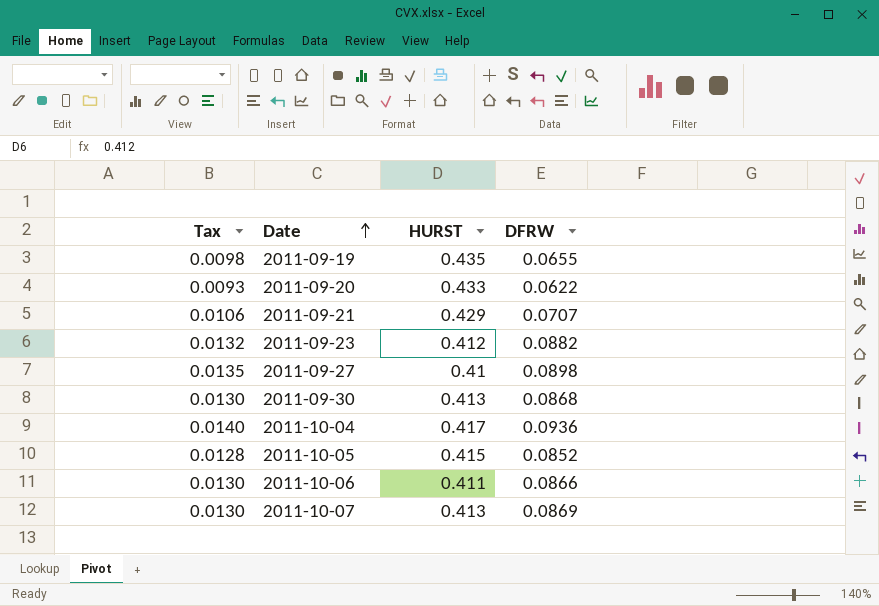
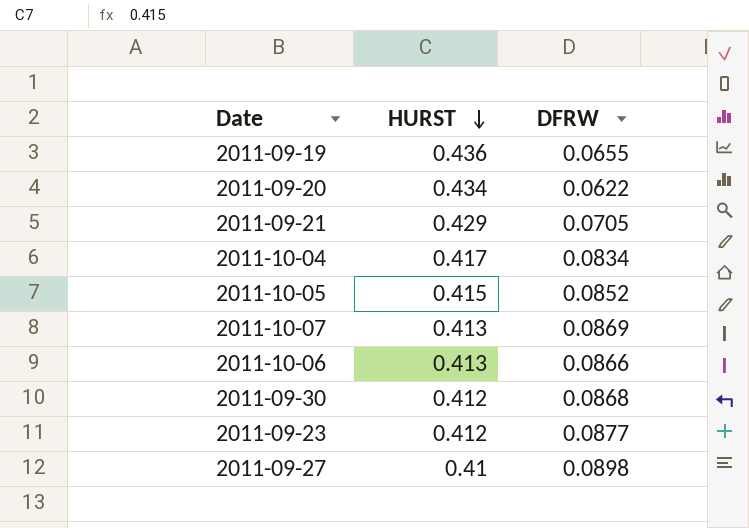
row order: Date ascending -> HURST descending
column Tax | formula: [DFRW] * 0.15 -> none
2011-09-19 | HURST: 0.435 -> 0.436
2011-09-20 | HURST: 0.433 -> 0.434
2011-09-21 | DFRW: 0.0707 -> 0.0705
2011-10-04 | DFRW: 0.0936 -> 0.0834
2011-10-06 | HURST: 0.411 -> 0.413
2011-09-30 | HURST: 0.413 -> 0.412
2011-09-23 | DFRW: 0.0882 -> 0.0877

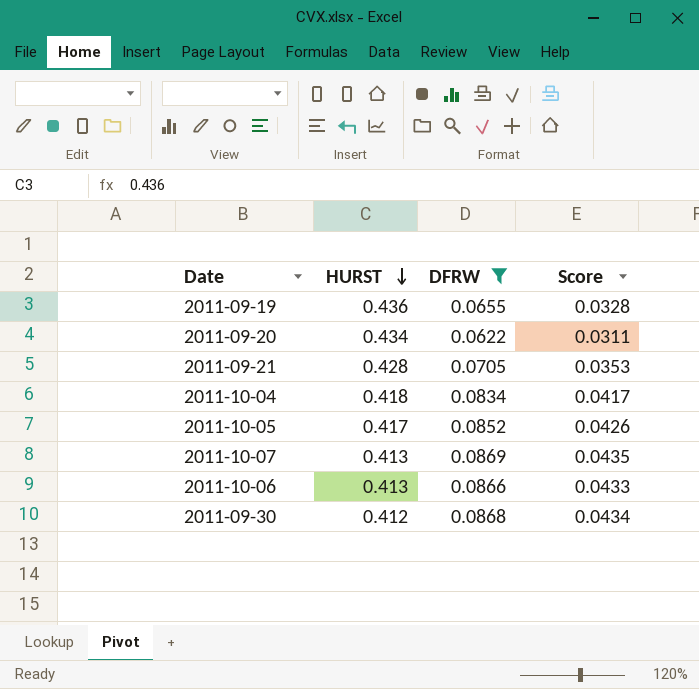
filter: none -> DFRW <= 0.0869
column Score | formula: none -> [DFRW] * 0.5
2011-09-21 | HURST: 0.429 -> 0.428
2011-10-04 | HURST: 0.417 -> 0.418
2011-10-05 | HURST: 0.415 -> 0.417

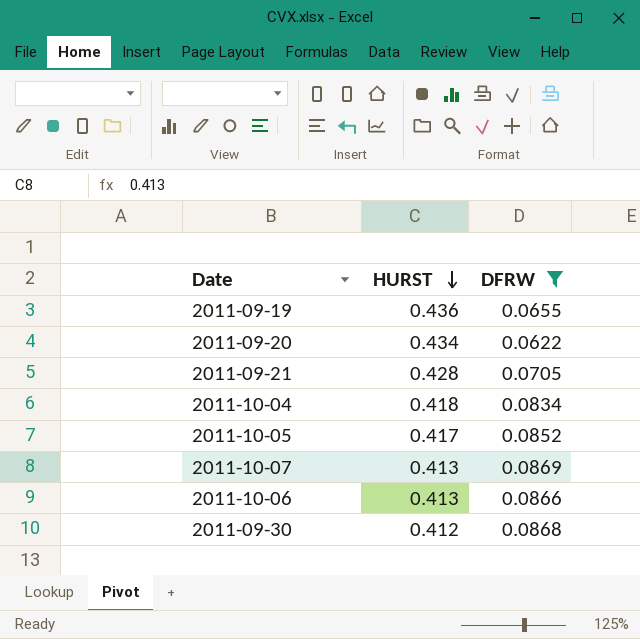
column Score | formula: [DFRW] * 0.5 -> none

